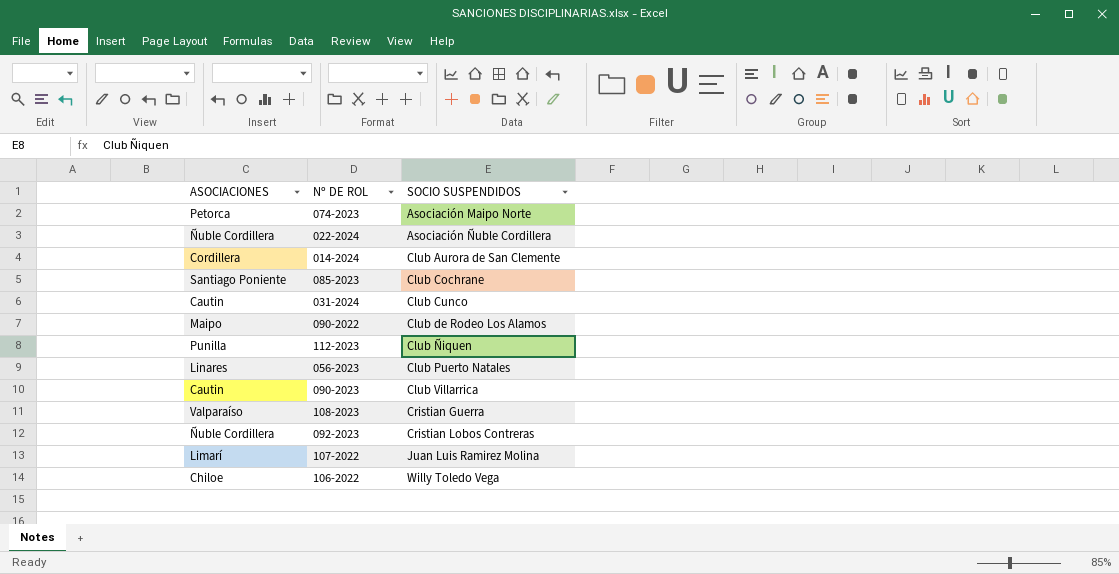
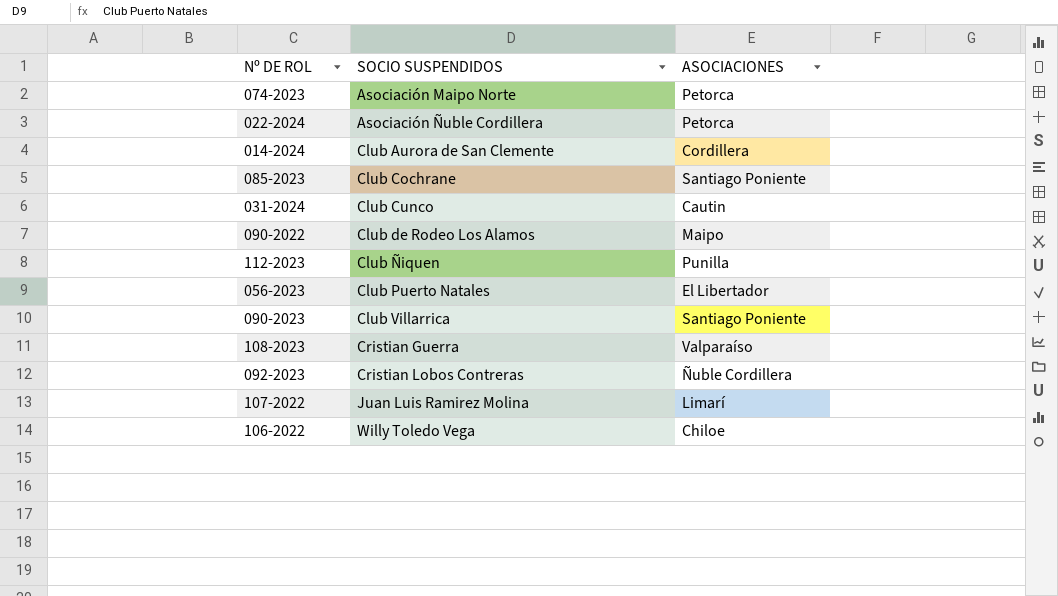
column ASOCIACIONES | position: 1 -> 3
022-2024 | ASOCIACIONES: Ñuble Cordillera -> Petorca
056-2023 | ASOCIACIONES: Linares -> El Libertador
090-2023 | ASOCIACIONES: Cautin -> Santiago Poniente

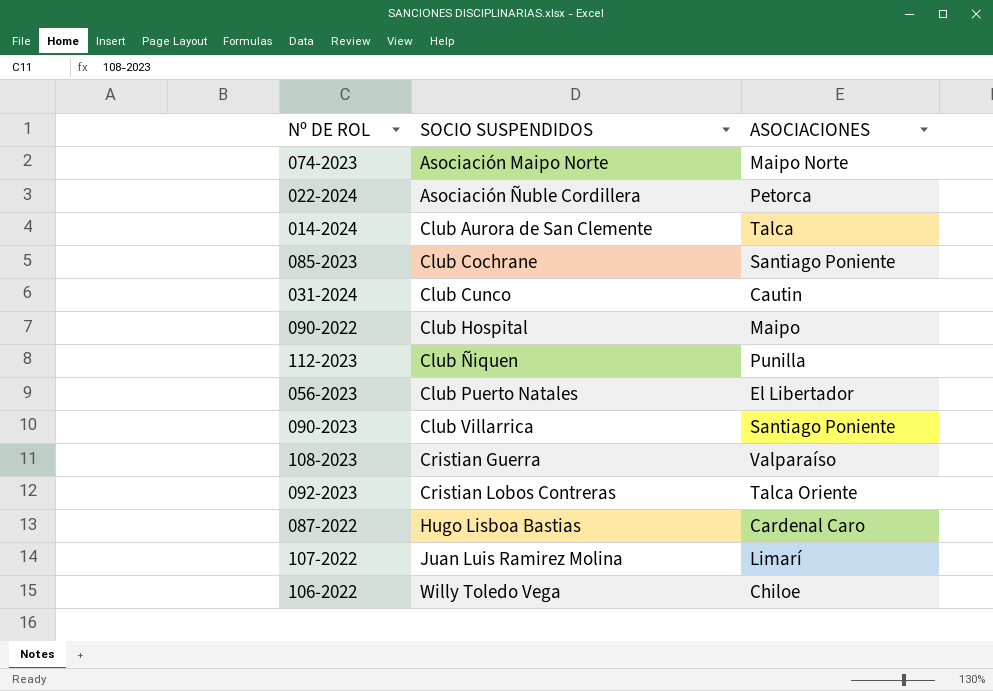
074-2023 | ASOCIACIONES: Petorca -> Maipo Norte
014-2024 | ASOCIACIONES: Cordillera -> Talca
090-2022 | SOCIO SUSPENDIDOS: Club de Rodeo Los Alamos -> Club Hospital
092-2023 | ASOCIACIONES: Ñuble Cordillera -> Talca Oriente
row 087-2022: none -> Hugo Lisboa Bastias | Cardenal Caro

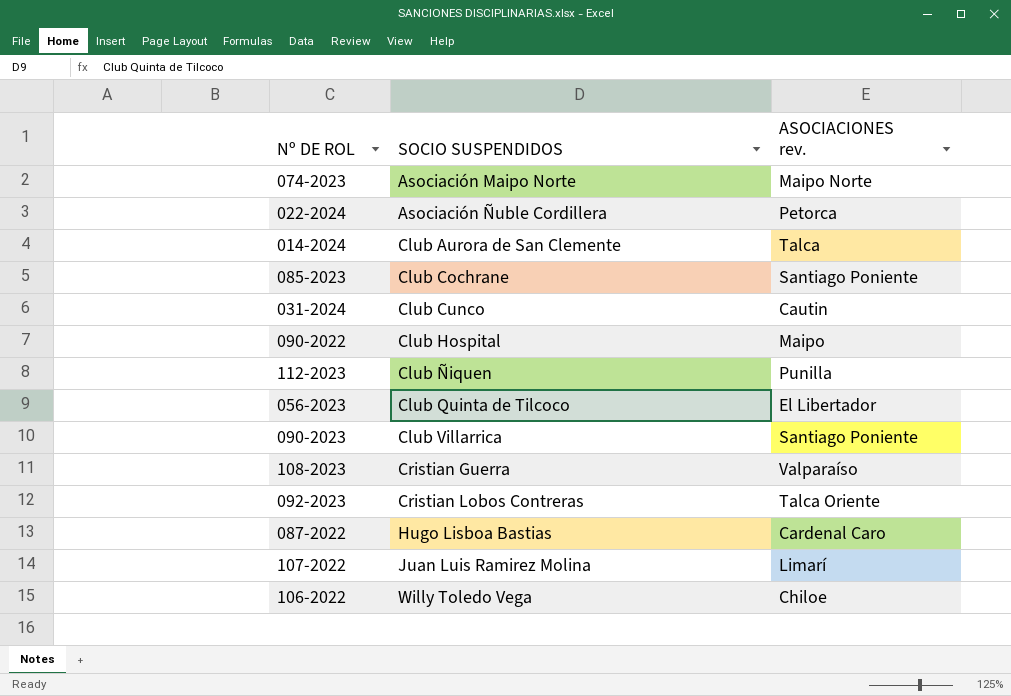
column name: ASOCIACIONES -> ASOCIACIONES rev.
056-2023 | SOCIO SUSPENDIDOS: Club Puerto Natales -> Club Quinta de Tilcoco

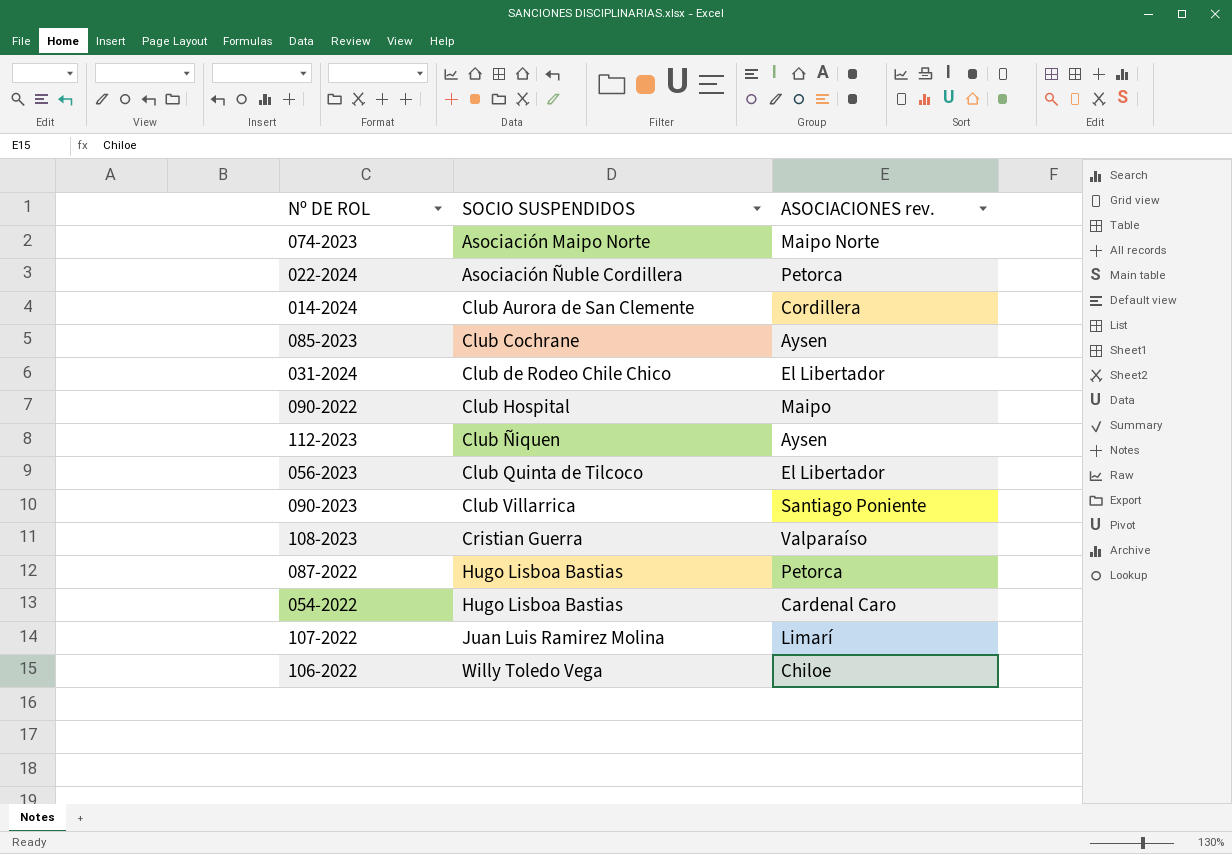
row 092-2023: Cristian Lobos Contreras | Talca Oriente -> none
014-2024 | ASOCIACIONES rev.: Talca -> Cordillera
085-2023 | ASOCIACIONES rev.: Santiago Poniente -> Aysen
031-2024 | SOCIO SUSPENDIDOS: Club Cunco -> Club de Rodeo Chile Chico
031-2024 | ASOCIACIONES rev.: Cautin -> El Libertador
112-2023 | ASOCIACIONES rev.: Punilla -> Aysen
087-2022 | ASOCIACIONES rev.: Cardenal Caro -> Petorca
row 054-2022: none -> Hugo Lisboa Bastias | Cardenal Caro

